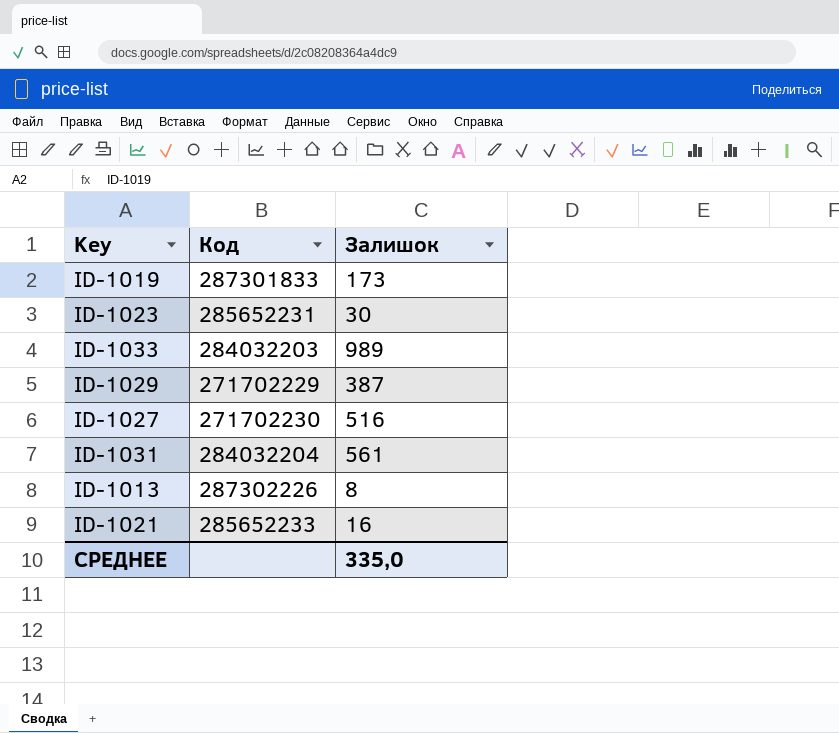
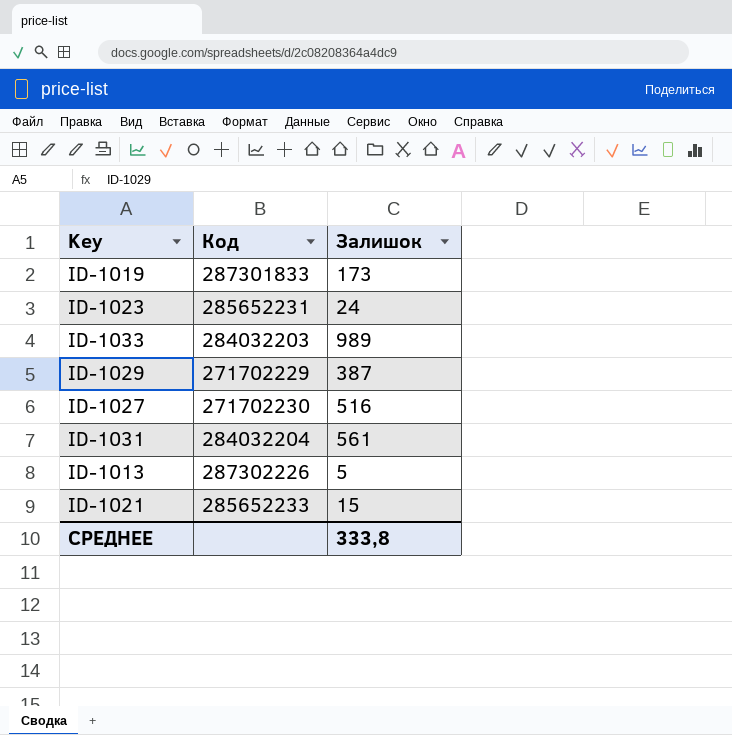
ID-1023 | Залишок: 30 -> 24
ID-1013 | Залишок: 8 -> 5
ID-1021 | Залишок: 16 -> 15
СРЕДНЕЕ | Залишок: 335,0 -> 333,8

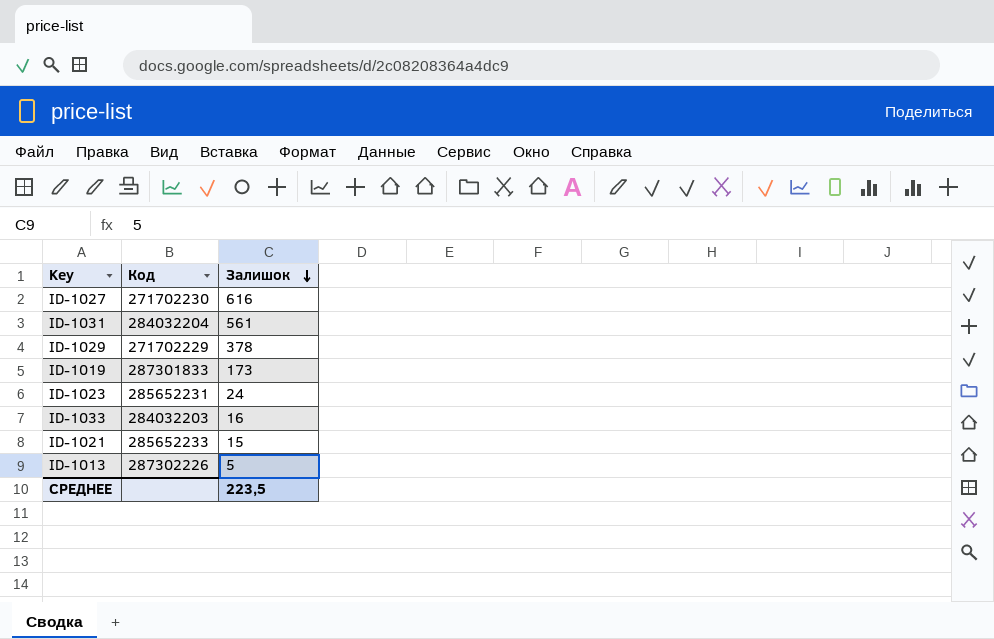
row order: none -> Залишок descending
ID-1027 | Залишок: 516 -> 616
ID-1029 | Залишок: 387 -> 378
ID-1033 | Залишок: 989 -> 16
СРЕДНЕЕ | Залишок: 333,8 -> 223,5

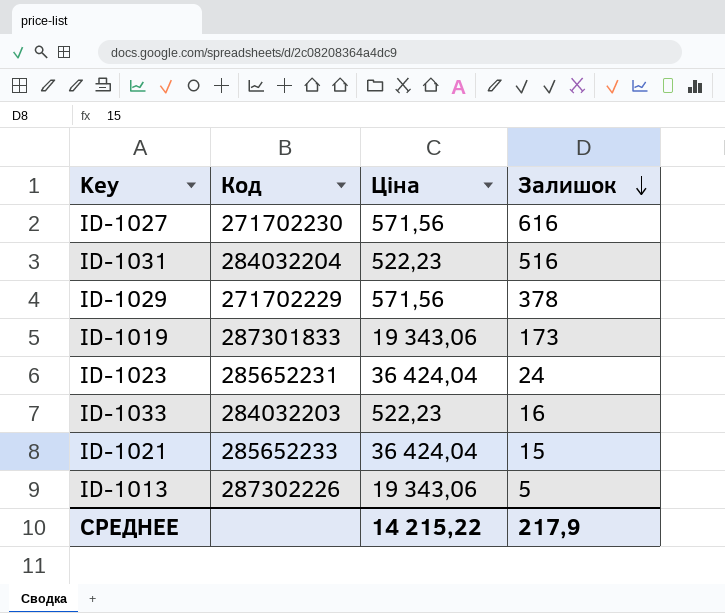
column Ціна | position: none -> 3
ID-1031 | Залишок: 561 -> 516
СРЕДНЕЕ | Залишок: 223,5 -> 217,9

